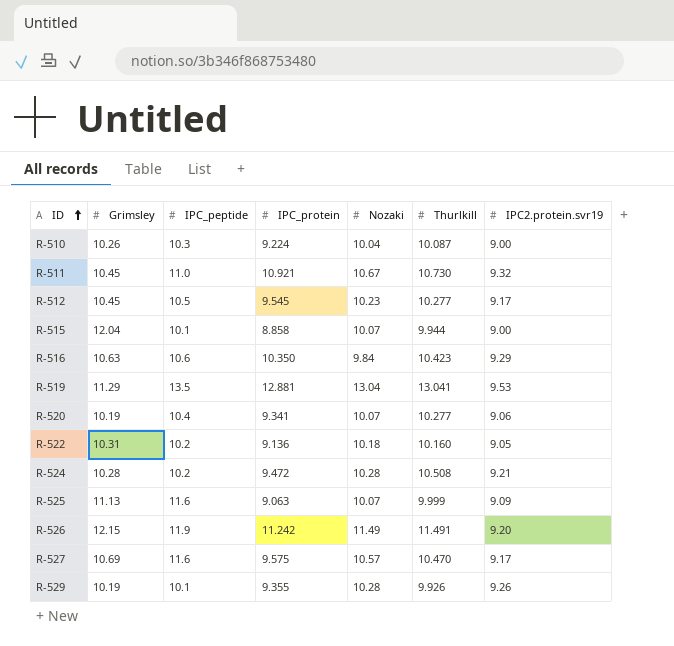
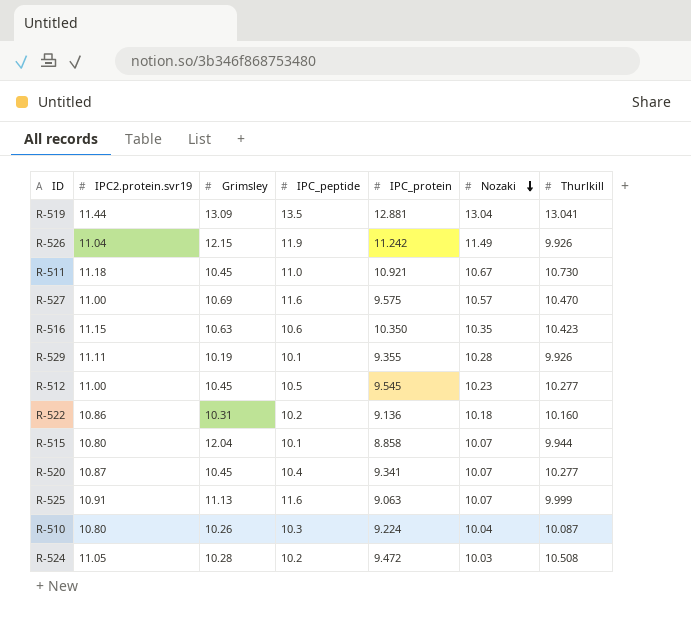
row order: ID ascending -> Nozaki descending
column IPC2.protein.svr19 | position: 7 -> 2
R-519 | IPC2.protein.svr19: 9.53 -> 11.44
R-519 | Grimsley: 11.29 -> 13.09
R-526 | IPC2.protein.svr19: 9.20 -> 11.04
R-526 | Thurlkill: 11.491 -> 9.926
R-511 | IPC2.protein.svr19: 9.32 -> 11.18
R-527 | IPC2.protein.svr19: 9.17 -> 11.00
R-516 | IPC2.protein.svr19: 9.29 -> 11.15
R-516 | Nozaki: 9.84 -> 10.35
R-529 | IPC2.protein.svr19: 9.26 -> 11.11
R-512 | IPC2.protein.svr19: 9.17 -> 11.00
R-522 | IPC2.protein.svr19: 9.05 -> 10.86
R-515 | IPC2.protein.svr19: 9.00 -> 10.80
R-520 | IPC2.protein.svr19: 9.06 -> 10.87
R-520 | Grimsley: 10.19 -> 10.45
R-525 | IPC2.protein.svr19: 9.09 -> 10.91
R-510 | IPC2.protein.svr19: 9.00 -> 10.80
R-524 | IPC2.protein.svr19: 9.21 -> 11.05
R-524 | Nozaki: 10.28 -> 10.03

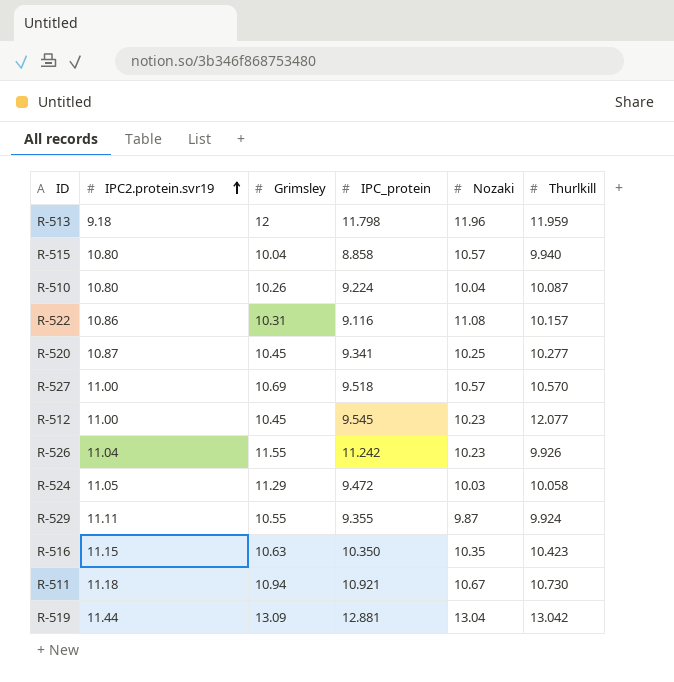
row order: Nozaki descending -> IPC2.protein.svr19 ascending
column IPC_peptide | position: 4 -> none
row R-525: 10.91 | 11.13 | 11.6 | 9.063 | 10.07 | 9.999 -> none
row R-513: none -> 9.18 | 12 | 11.798 | 11.96 | 11.959
R-515 | Grimsley: 12.04 -> 10.04
R-515 | Nozaki: 10.07 -> 10.57
R-515 | Thurlkill: 9.944 -> 9.940
R-522 | IPC_protein: 9.136 -> 9.116
R-522 | Nozaki: 10.18 -> 11.08
R-522 | Thurlkill: 10.160 -> 10.157
R-520 | Nozaki: 10.07 -> 10.25
R-527 | IPC_protein: 9.575 -> 9.518
R-527 | Thurlkill: 10.470 -> 10.570
R-512 | Thurlkill: 10.277 -> 12.077
R-526 | Grimsley: 12.15 -> 11.55
R-526 | Nozaki: 11.49 -> 10.23
R-524 | Grimsley: 10.28 -> 11.29
R-524 | Thurlkill: 10.508 -> 10.058
R-529 | Grimsley: 10.19 -> 10.55
R-529 | Nozaki: 10.28 -> 9.87
R-529 | Thurlkill: 9.926 -> 9.924
R-511 | Grimsley: 10.45 -> 10.94
R-519 | Thurlkill: 13.041 -> 13.042

